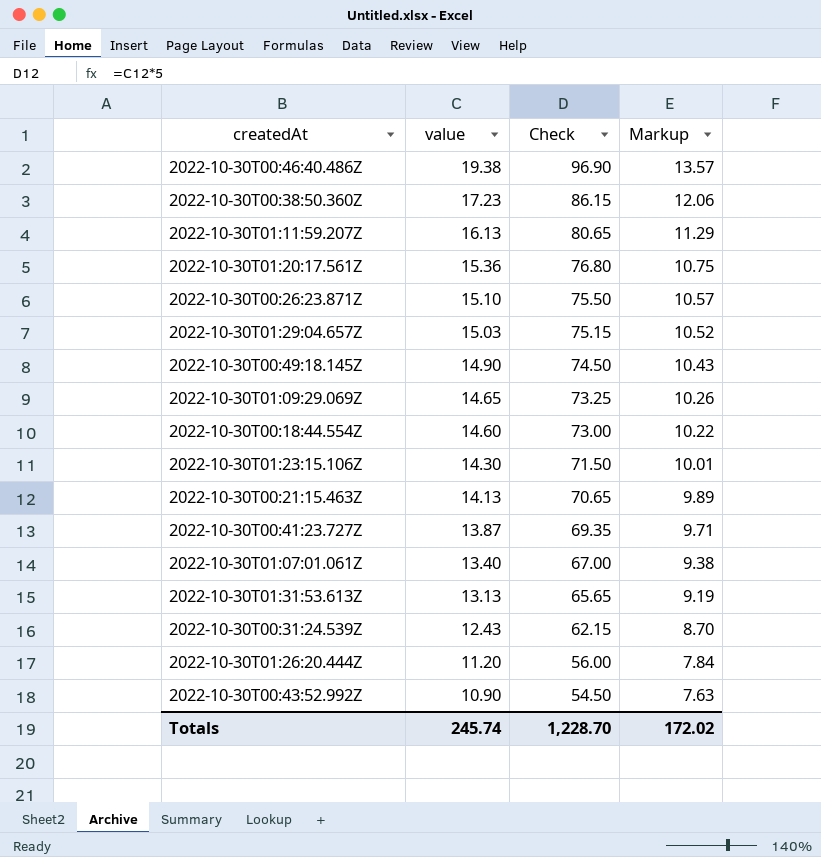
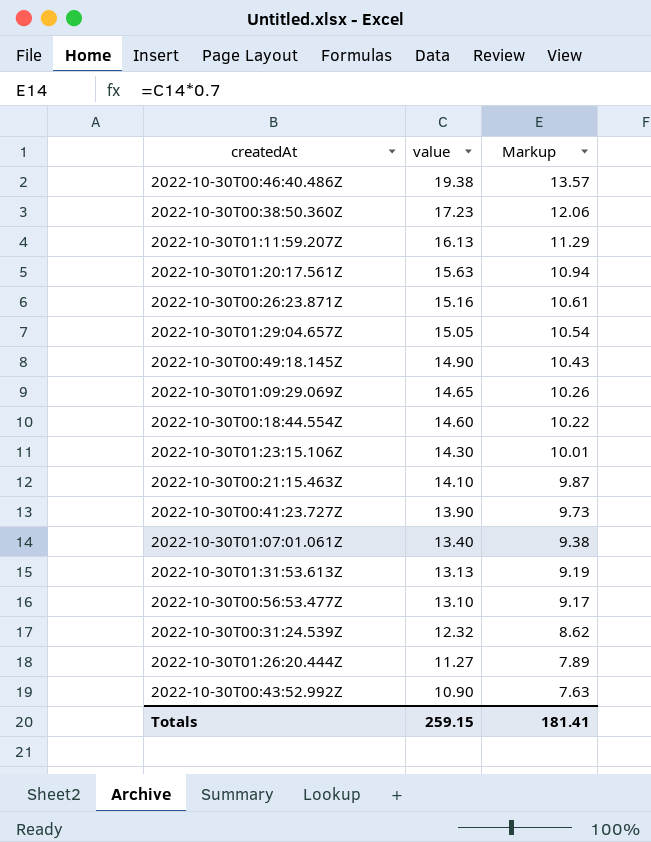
column Check | formula: [value] * 5 -> none
2022-10-30T01:20:17.561Z | value: 15.36 -> 15.63
2022-10-30T01:20:17.561Z | Markup: 10.75 -> 10.94
2022-10-30T00:26:23.871Z | value: 15.10 -> 15.16
2022-10-30T00:26:23.871Z | Markup: 10.57 -> 10.61
2022-10-30T01:29:04.657Z | value: 15.03 -> 15.05
2022-10-30T01:29:04.657Z | Markup: 10.52 -> 10.54
2022-10-30T00:21:15.463Z | value: 14.13 -> 14.10
2022-10-30T00:21:15.463Z | Markup: 9.89 -> 9.87
2022-10-30T00:41:23.727Z | value: 13.87 -> 13.90
2022-10-30T00:41:23.727Z | Markup: 9.71 -> 9.73
row 2022-10-30T00:56:53.477Z: none -> 13.10 | 9.17
2022-10-30T00:31:24.539Z | value: 12.43 -> 12.32
2022-10-30T00:31:24.539Z | Markup: 8.70 -> 8.62
2022-10-30T01:26:20.444Z | value: 11.20 -> 11.27
2022-10-30T01:26:20.444Z | Markup: 7.84 -> 7.89
Totals | value: 245.74 -> 259.15
Totals | Markup: 172.02 -> 181.41

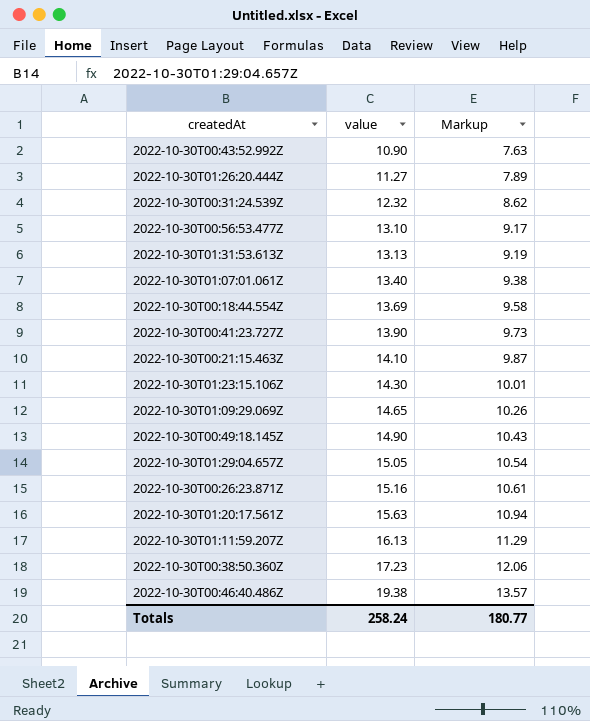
row order: value descending -> value ascending
2022-10-30T00:18:44.554Z | value: 14.60 -> 13.69
2022-10-30T00:18:44.554Z | Markup: 10.22 -> 9.58
Totals | value: 259.15 -> 258.24
Totals | Markup: 181.41 -> 180.77

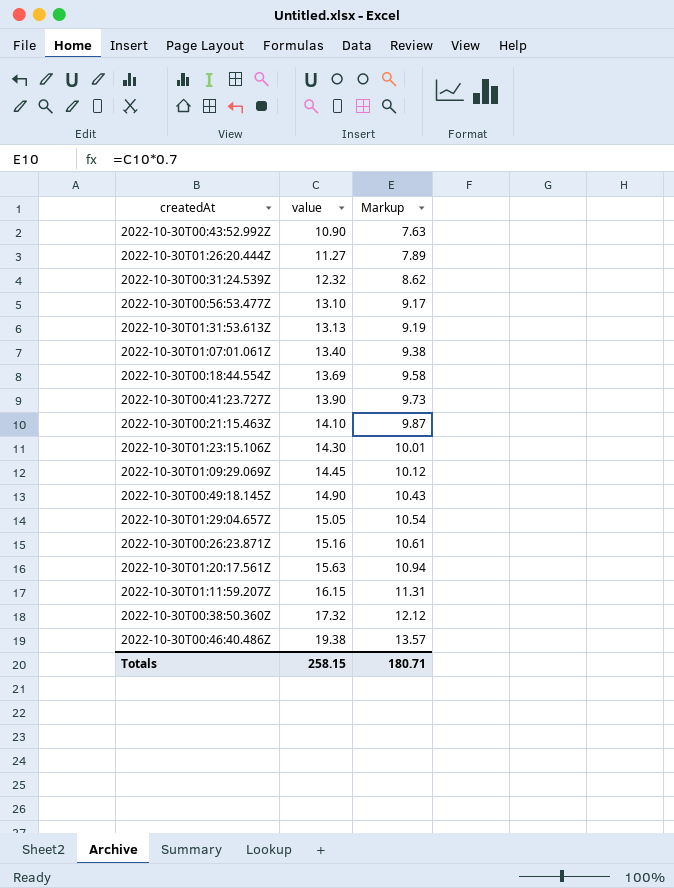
2022-10-30T01:09:29.069Z | value: 14.65 -> 14.45
2022-10-30T01:09:29.069Z | Markup: 10.26 -> 10.12
2022-10-30T01:11:59.207Z | value: 16.13 -> 16.15
2022-10-30T01:11:59.207Z | Markup: 11.29 -> 11.31
2022-10-30T00:38:50.360Z | value: 17.23 -> 17.32
2022-10-30T00:38:50.360Z | Markup: 12.06 -> 12.12
Totals | value: 258.24 -> 258.15
Totals | Markup: 180.77 -> 180.71

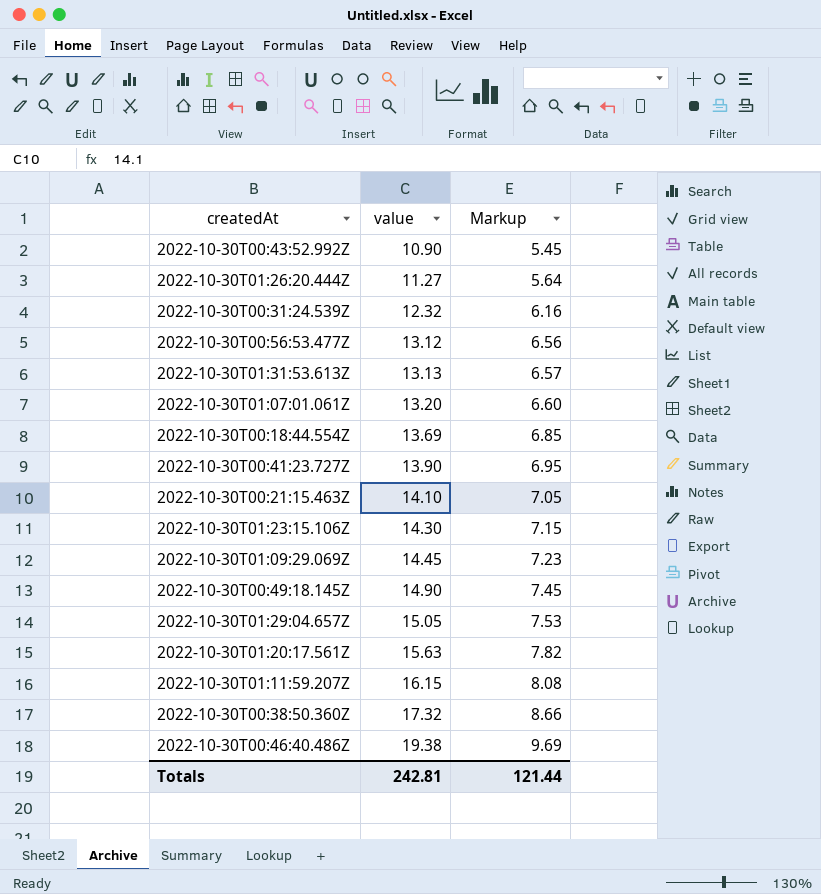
column Markup | formula: [value] * 0.7 -> [value] * 0.5
row 2022-10-30T00:26:23.871Z: 15.16 | 10.61 -> none
2022-10-30T00:56:53.477Z | value: 13.10 -> 13.12
2022-10-30T01:07:01.061Z | value: 13.40 -> 13.20
Totals | value: 258.15 -> 242.81
Totals | Markup: 180.71 -> 121.44

